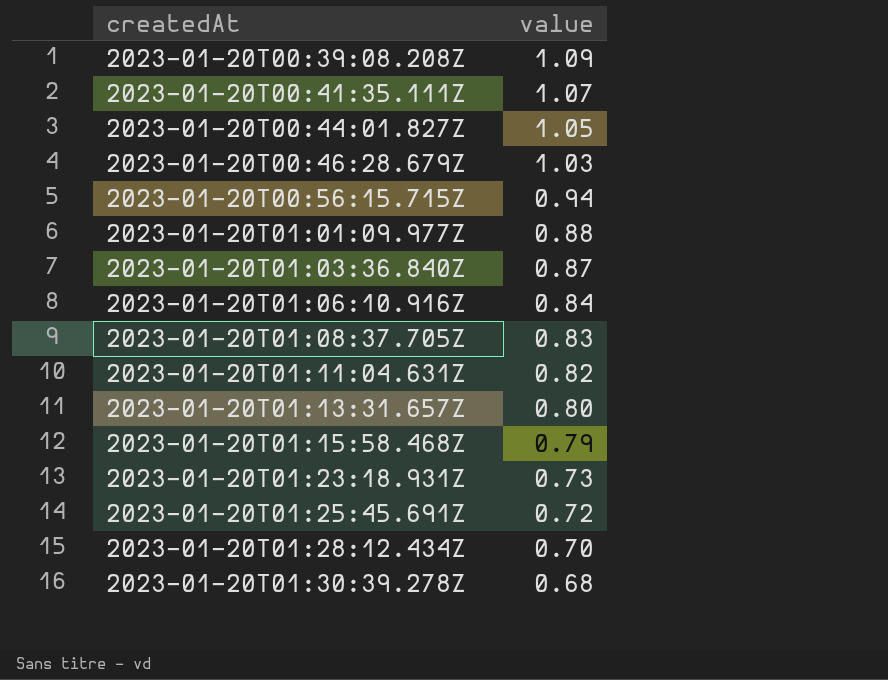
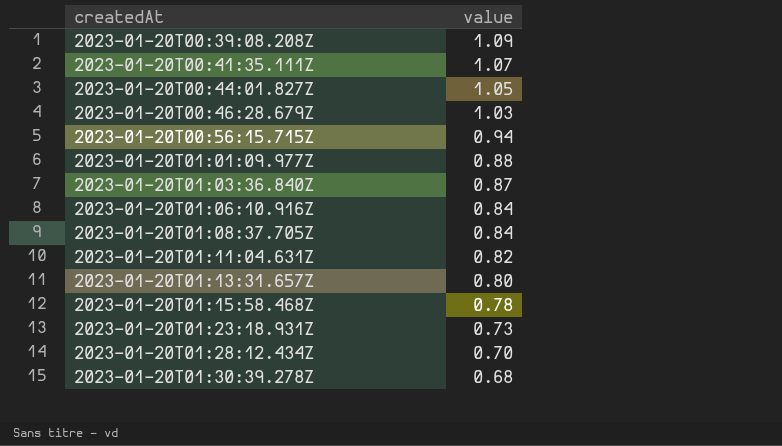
row 2023-01-20T01:25:45.691Z: 0.72 -> none
2023-01-20T01:08:37.705Z | value: 0.83 -> 0.84
2023-01-20T01:15:58.468Z | value: 0.79 -> 0.78

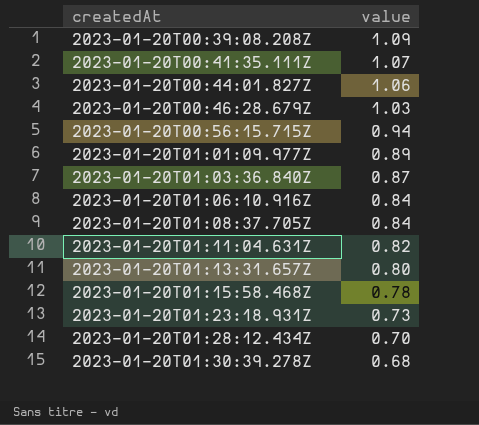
2023-01-20T00:44:01.827Z | value: 1.05 -> 1.06
2023-01-20T01:01:09.977Z | value: 0.88 -> 0.89

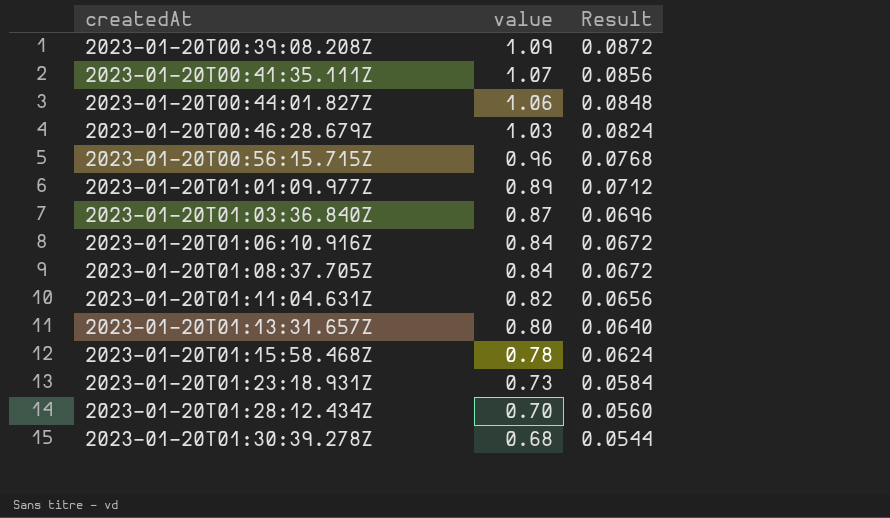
column Result | formula: none -> [value] * 0.08
2023-01-20T00:56:15.715Z | value: 0.94 -> 0.96

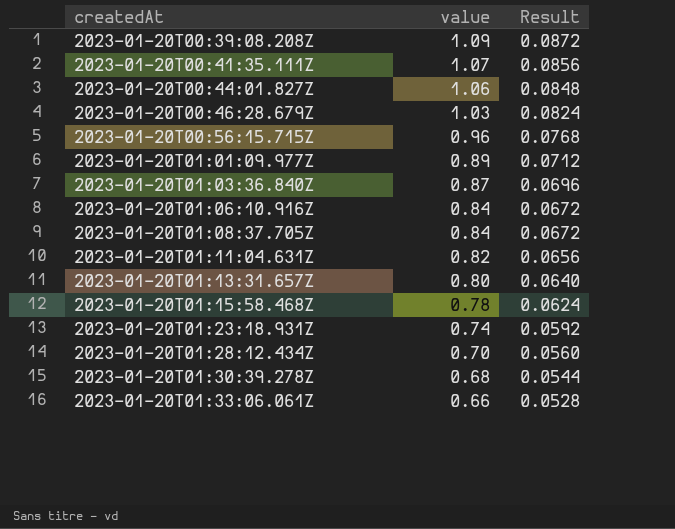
2023-01-20T01:23:18.931Z | value: 0.73 -> 0.74
2023-01-20T01:23:18.931Z | Result: 0.0584 -> 0.0592
row 2023-01-20T01:33:06.061Z: none -> 0.66 | 0.0528

